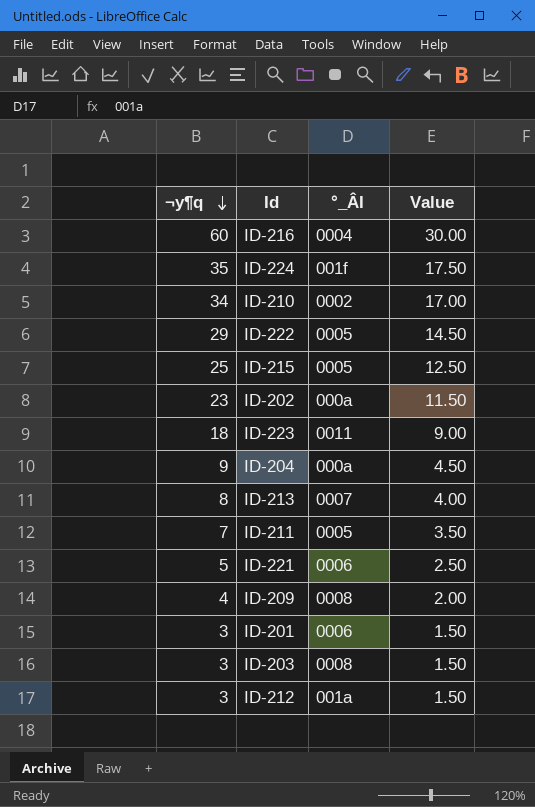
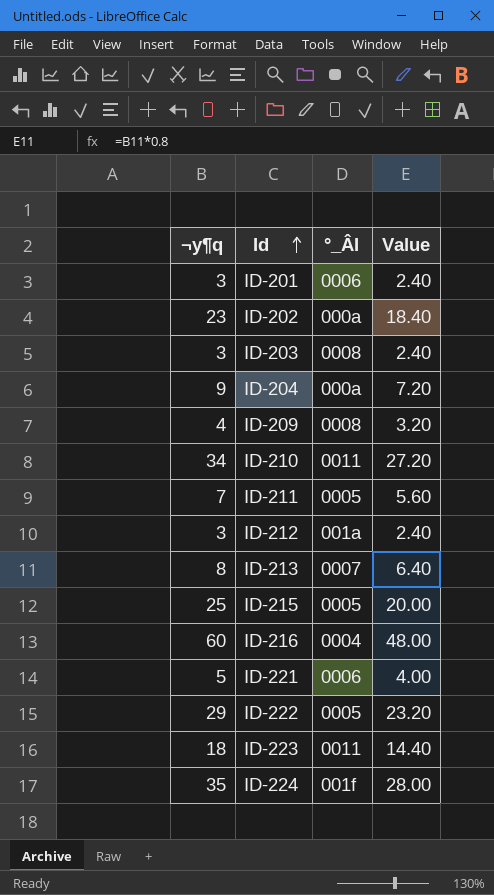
row order: ¬y¶q descending -> Id ascending
column Value | formula: [¬y¶q] * 0.5 -> [¬y¶q] * 0.8
ID-210 | °_ÂI: 0002 -> 0011

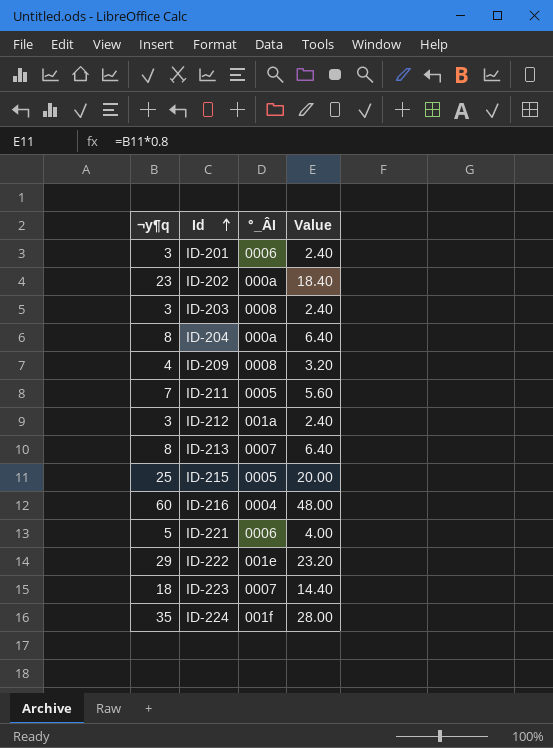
row ID-210: 34 | 0011 | 27.20 -> none
ID-204 | ¬y¶q: 9 -> 8
ID-204 | Value: 7.20 -> 6.40
ID-222 | °_ÂI: 0005 -> 001e
ID-223 | °_ÂI: 0011 -> 0007

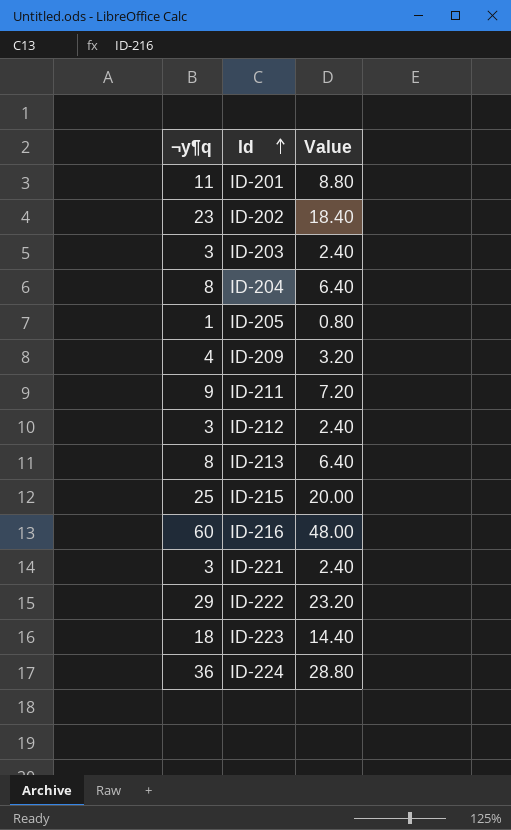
column °_ÂI | position: 3 -> none
ID-201 | ¬y¶q: 3 -> 11
ID-201 | Value: 2.40 -> 8.80
row ID-205: none -> 1 | 0.80
ID-211 | ¬y¶q: 7 -> 9
ID-211 | Value: 5.60 -> 7.20
ID-221 | ¬y¶q: 5 -> 3
ID-221 | Value: 4.00 -> 2.40
ID-224 | ¬y¶q: 35 -> 36
ID-224 | Value: 28.00 -> 28.80

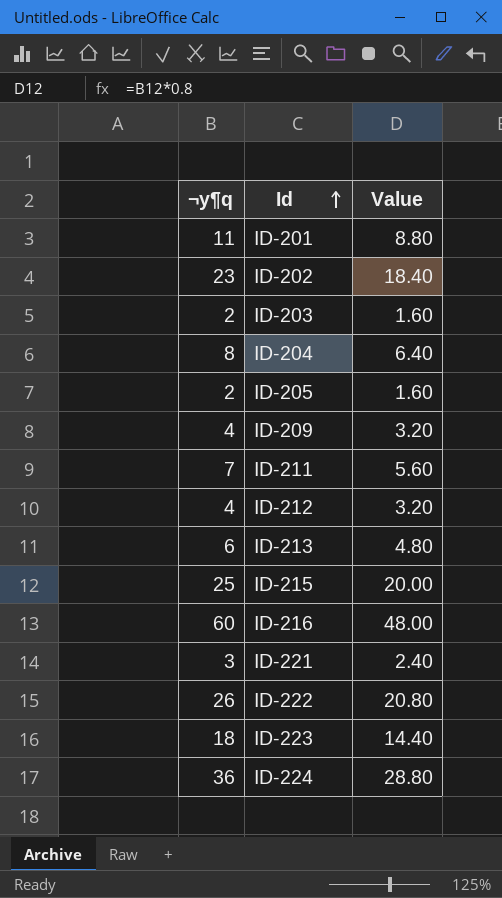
ID-203 | ¬y¶q: 3 -> 2
ID-203 | Value: 2.40 -> 1.60
ID-205 | ¬y¶q: 1 -> 2
ID-205 | Value: 0.80 -> 1.60
ID-211 | ¬y¶q: 9 -> 7
ID-211 | Value: 7.20 -> 5.60
ID-212 | ¬y¶q: 3 -> 4
ID-212 | Value: 2.40 -> 3.20
ID-213 | ¬y¶q: 8 -> 6
ID-213 | Value: 6.40 -> 4.80
ID-222 | ¬y¶q: 29 -> 26
ID-222 | Value: 23.20 -> 20.80

